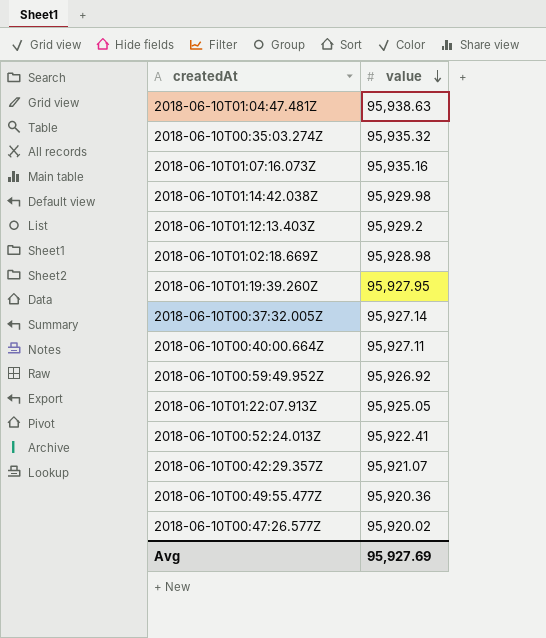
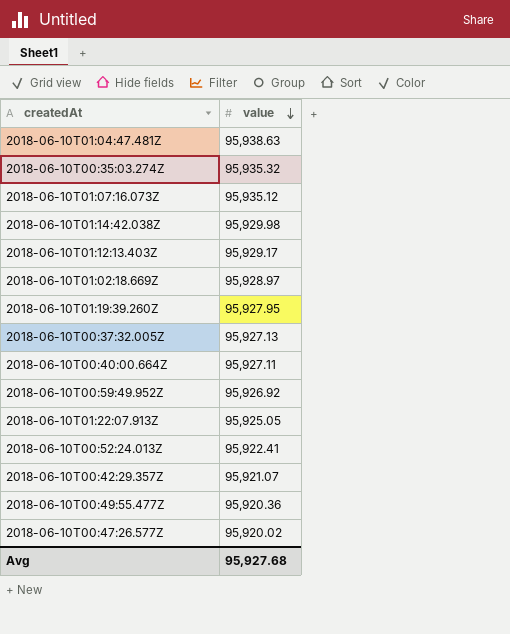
2018-06-10T01:07:16.073Z | value: 95,935.16 -> 95,935.12
2018-06-10T01:12:13.403Z | value: 95,929.2 -> 95,929.17
2018-06-10T01:02:18.669Z | value: 95,928.98 -> 95,928.97
2018-06-10T00:37:32.005Z | value: 95,927.14 -> 95,927.13
Avg | value: 95,927.69 -> 95,927.68

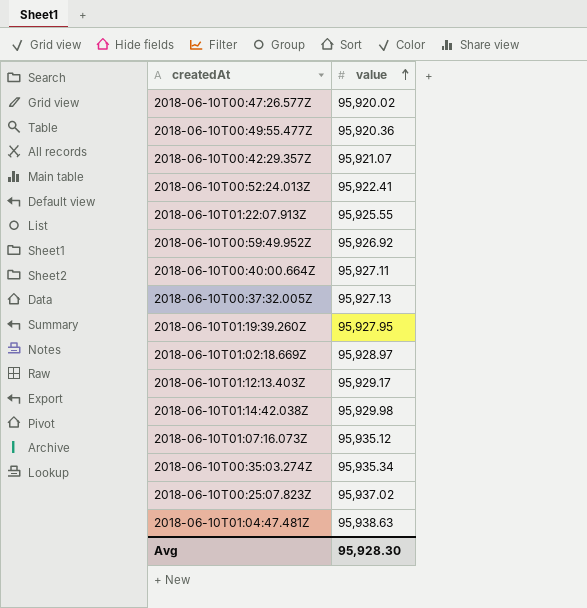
row order: value descending -> value ascending
2018-06-10T01:22:07.913Z | value: 95,925.05 -> 95,925.55
2018-06-10T00:35:03.274Z | value: 95,935.32 -> 95,935.34
row 2018-06-10T00:25:07.823Z: none -> 95,937.02
Avg | value: 95,927.68 -> 95,928.30

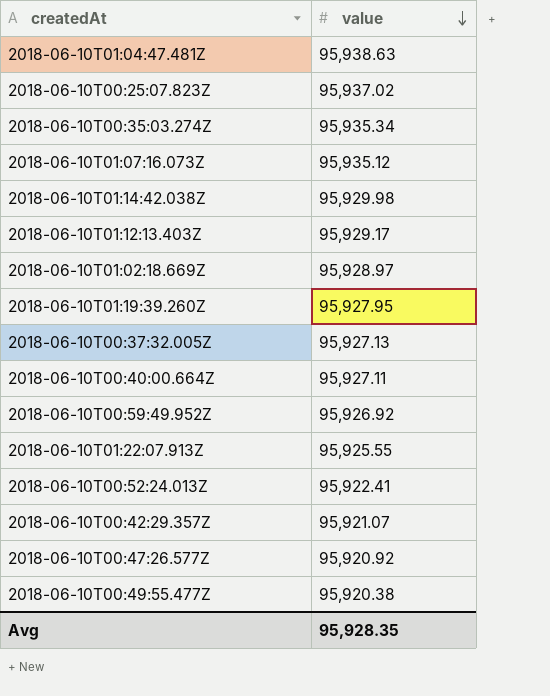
row order: value ascending -> value descending
2018-06-10T00:47:26.577Z | value: 95,920.02 -> 95,920.92
2018-06-10T00:49:55.477Z | value: 95,920.36 -> 95,920.38
Avg | value: 95,928.30 -> 95,928.35

